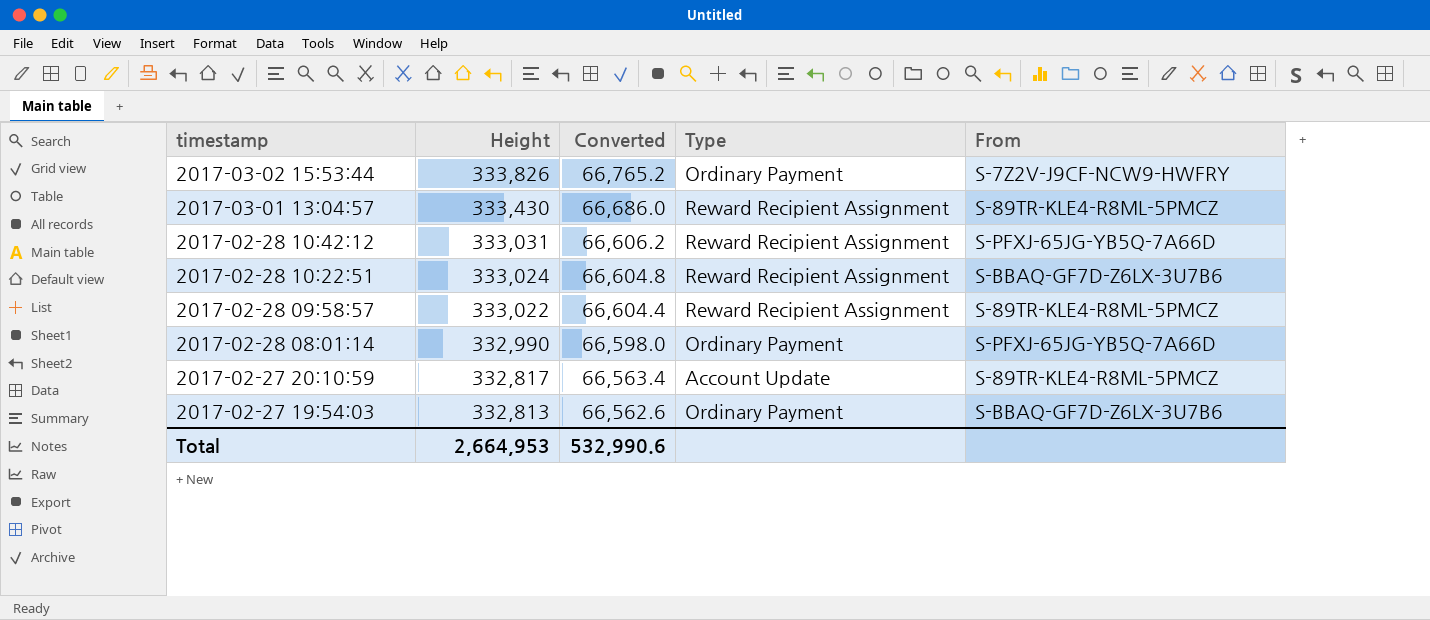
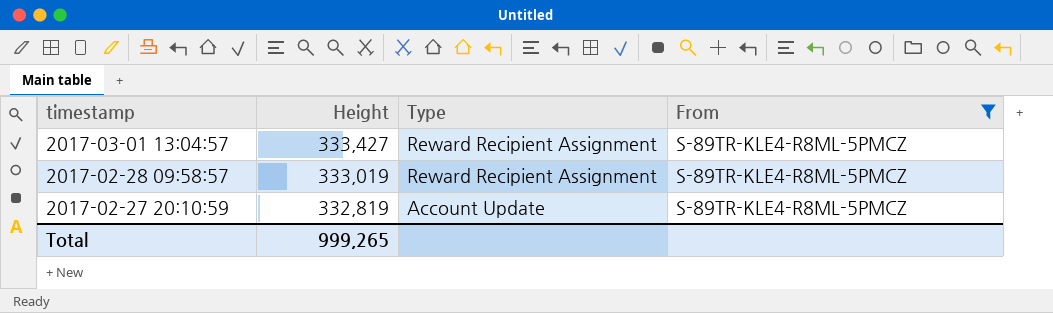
filter: none -> From = S-89TR-KLE4-R8ML-5PMCZ
column Converted | formula: [Height] * 0.2 -> none
2017-03-01 13:04:57 | Height: 333,430 -> 333,427
2017-02-28 09:58:57 | Height: 333,022 -> 333,019
2017-02-27 20:10:59 | Height: 332,817 -> 332,819
Total | Height: 2,664,953 -> 999,265

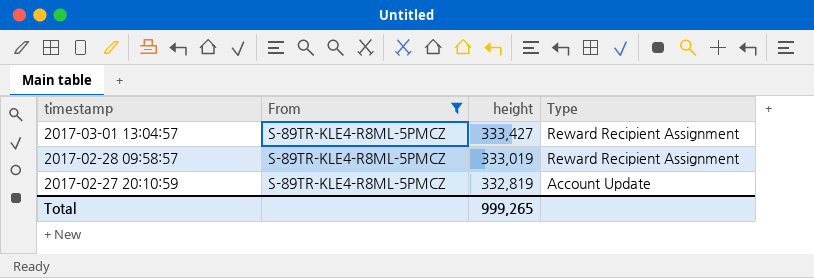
column From | position: 4 -> 2
column name: Height -> height

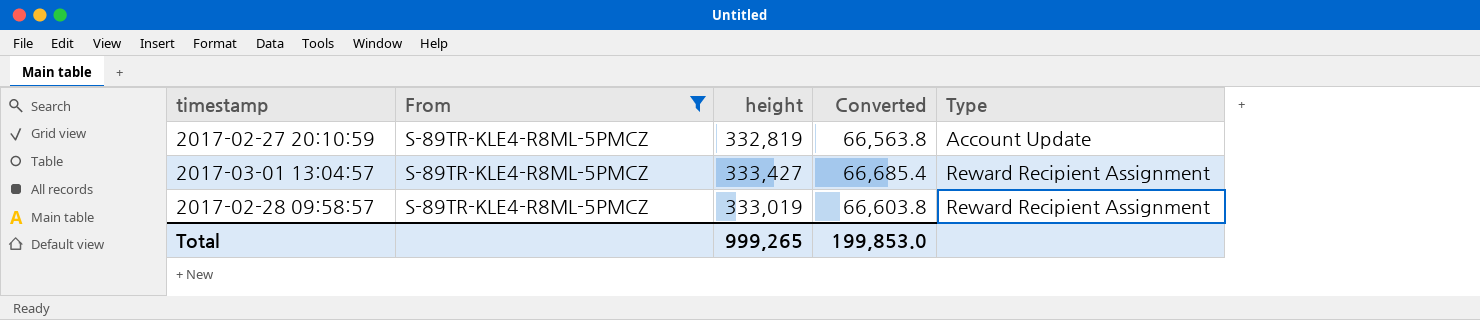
row order: timestamp descending -> Type ascending
column Converted | formula: none -> [height] * 0.2

